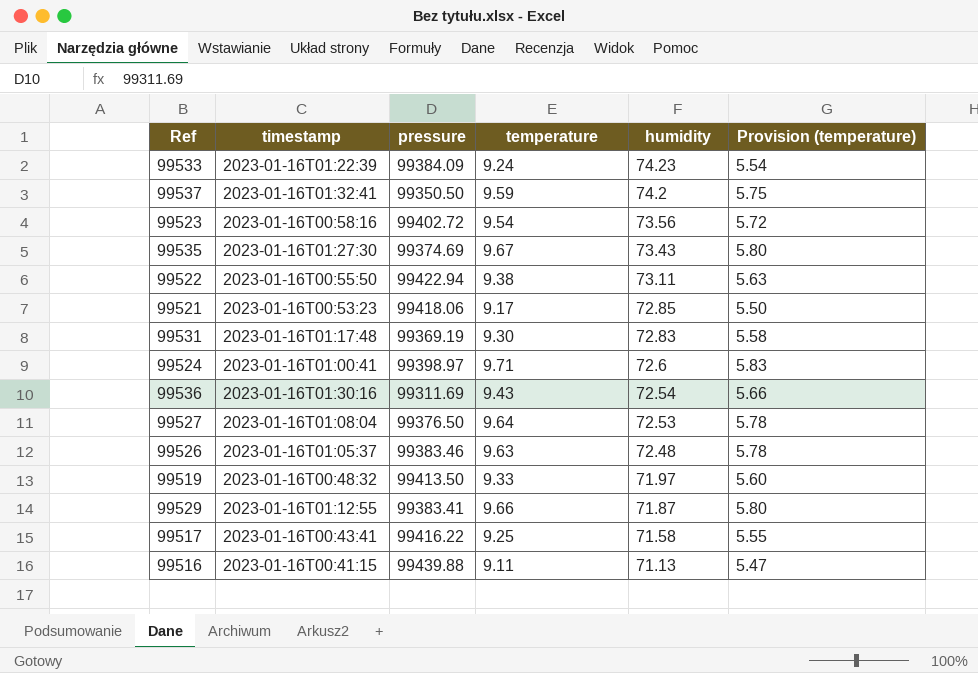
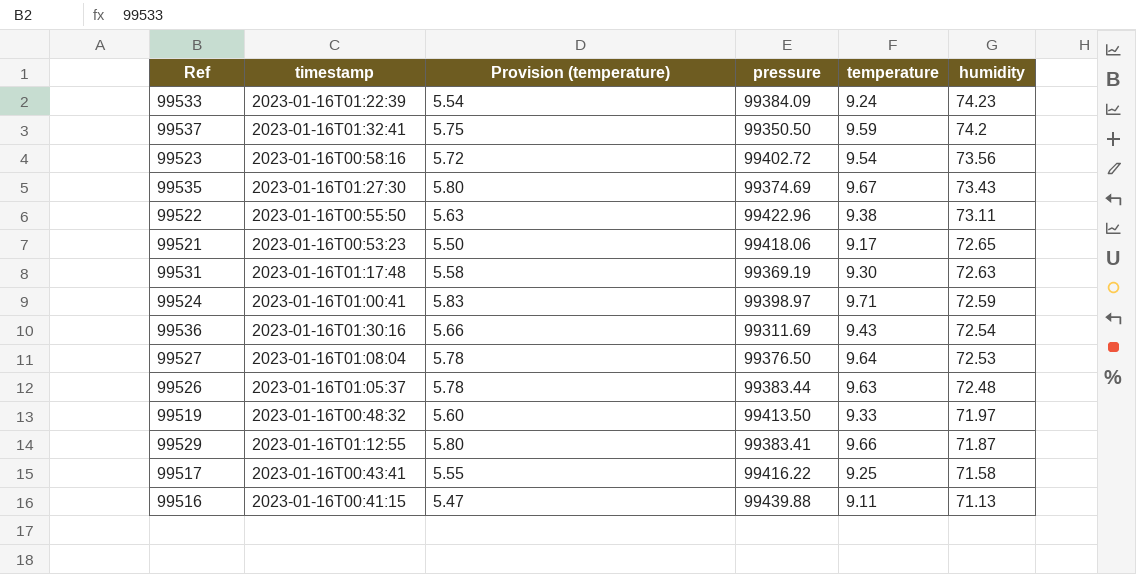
column Provision (temperature) | position: 6 -> 3
99522 | pressure: 99422.94 -> 99422.96
99521 | humidity: 72.85 -> 72.65
99531 | humidity: 72.83 -> 72.63
99524 | humidity: 72.6 -> 72.59
99526 | pressure: 99383.46 -> 99383.44

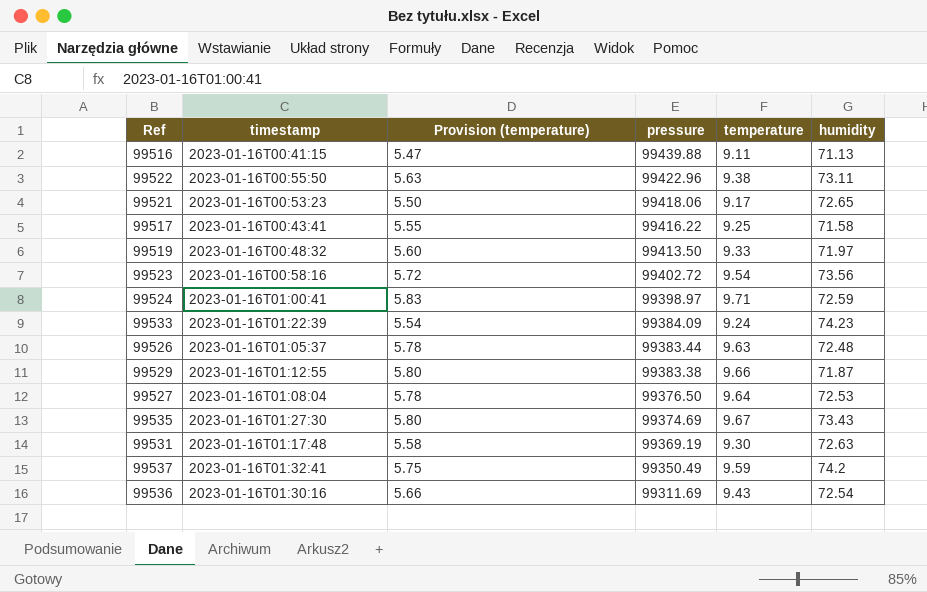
row order: humidity descending -> pressure descending
99529 | pressure: 99383.41 -> 99383.38
99537 | pressure: 99350.50 -> 99350.49

